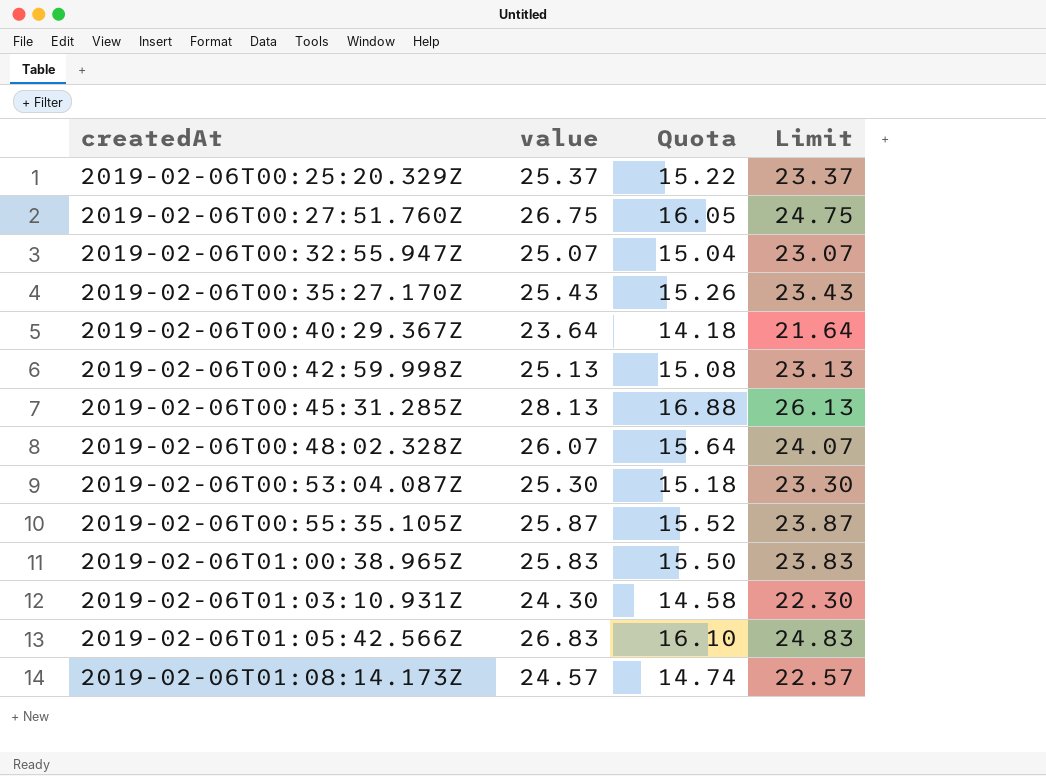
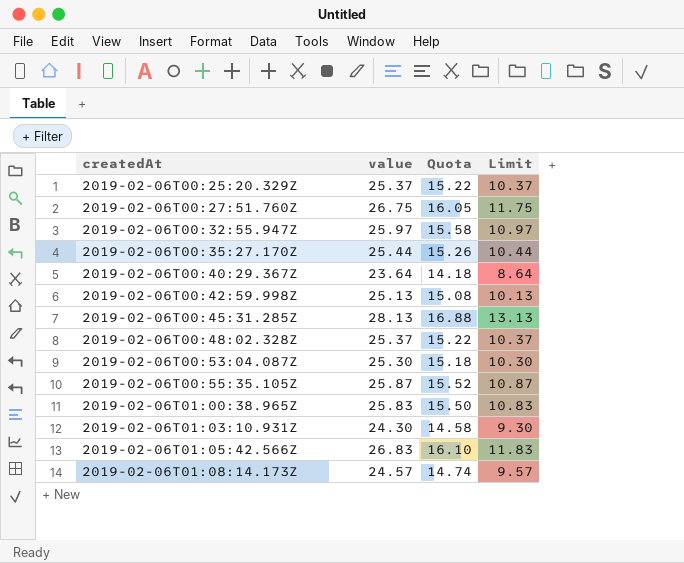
column Limit | formula: [value] - 2 -> [value] - 15
2019-02-06T00:32:55.947Z | value: 25.07 -> 25.97
2019-02-06T00:32:55.947Z | Quota: 15.04 -> 15.58
2019-02-06T00:35:27.170Z | value: 25.43 -> 25.44
2019-02-06T00:48:02.328Z | value: 26.07 -> 25.37
2019-02-06T00:48:02.328Z | Quota: 15.64 -> 15.22

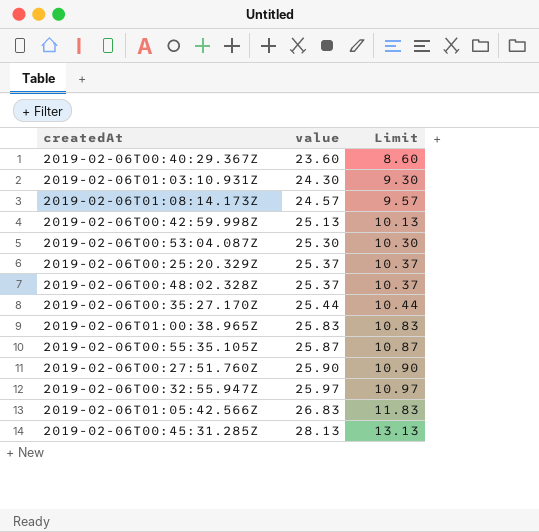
row order: createdAt ascending -> value ascending
column Quota | formula: [value] * 0.6 -> none
2019-02-06T00:40:29.367Z | value: 23.64 -> 23.60
2019-02-06T00:40:29.367Z | Limit: 8.64 -> 8.60
2019-02-06T00:27:51.760Z | value: 26.75 -> 25.90
2019-02-06T00:27:51.760Z | Limit: 11.75 -> 10.90

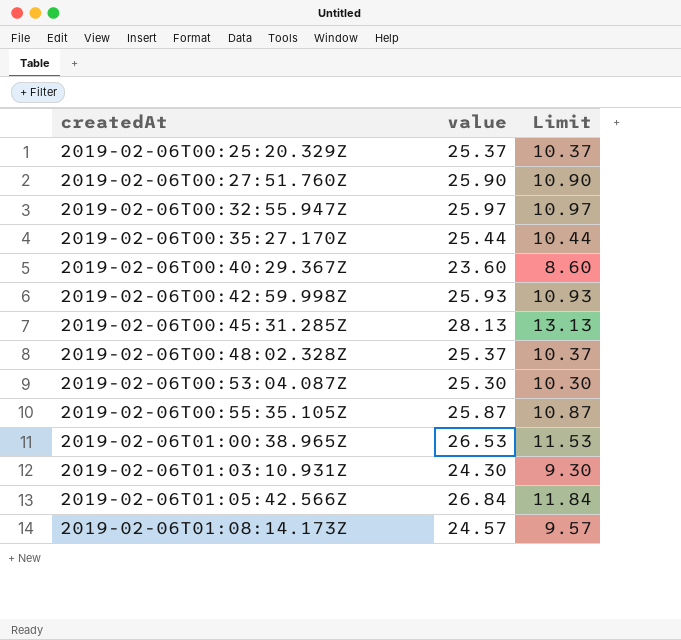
row order: value ascending -> createdAt ascending
2019-02-06T00:42:59.998Z | value: 25.13 -> 25.93
2019-02-06T00:42:59.998Z | Limit: 10.13 -> 10.93
2019-02-06T01:00:38.965Z | value: 25.83 -> 26.53
2019-02-06T01:00:38.965Z | Limit: 10.83 -> 11.53
2019-02-06T01:05:42.566Z | value: 26.83 -> 26.84
2019-02-06T01:05:42.566Z | Limit: 11.83 -> 11.84

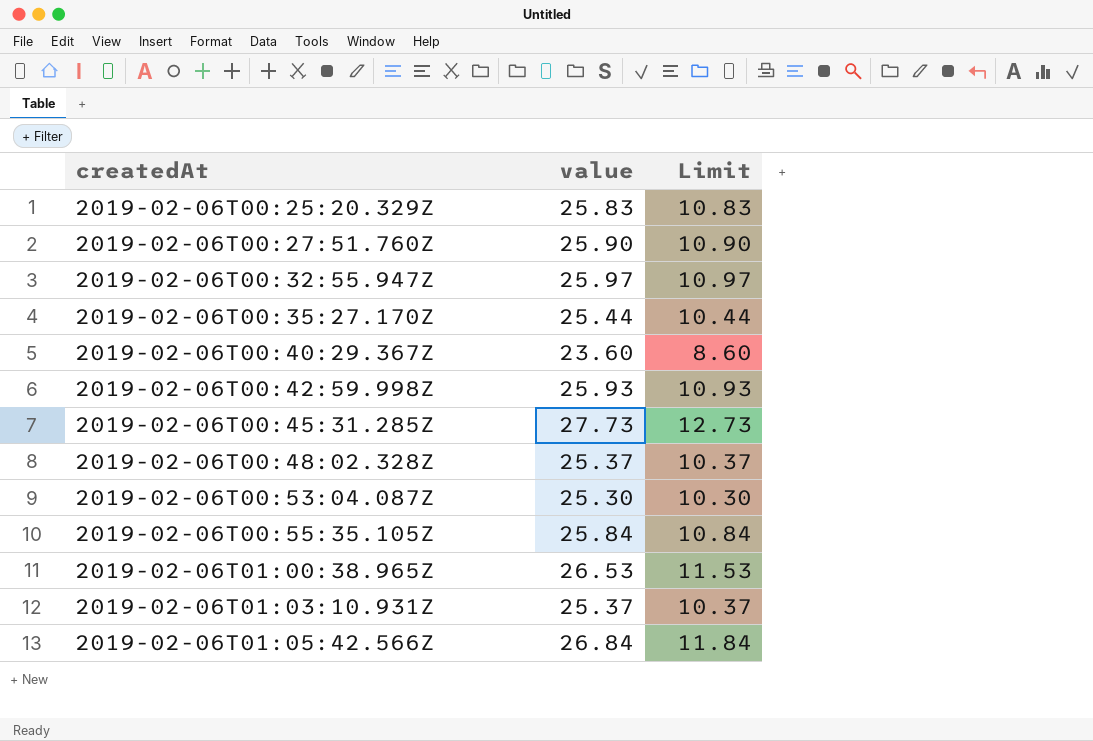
row 2019-02-06T01:08:14.173Z: 24.57 | 9.57 -> none
2019-02-06T00:25:20.329Z | value: 25.37 -> 25.83
2019-02-06T00:25:20.329Z | Limit: 10.37 -> 10.83
2019-02-06T00:45:31.285Z | value: 28.13 -> 27.73
2019-02-06T00:45:31.285Z | Limit: 13.13 -> 12.73
2019-02-06T00:55:35.105Z | value: 25.87 -> 25.84
2019-02-06T00:55:35.105Z | Limit: 10.87 -> 10.84
2019-02-06T01:03:10.931Z | value: 24.30 -> 25.37
2019-02-06T01:03:10.931Z | Limit: 9.30 -> 10.37

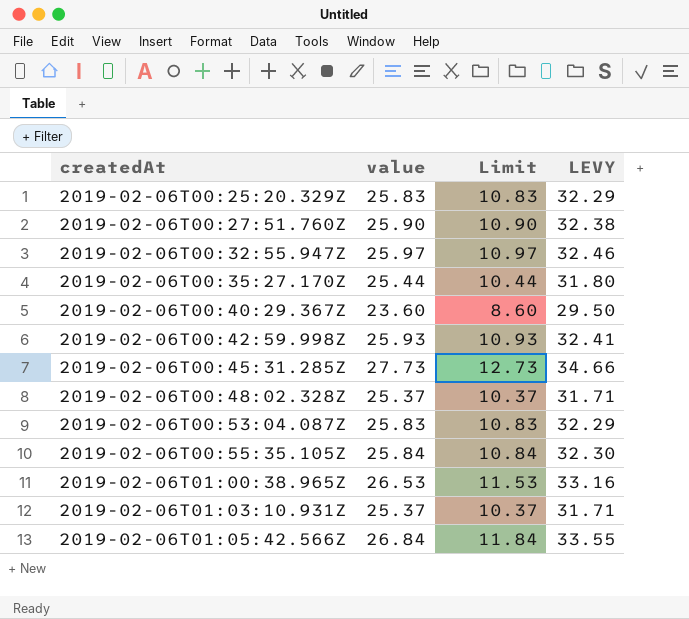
column LEVY | formula: none -> [value] * 1.25
2019-02-06T00:53:04.087Z | value: 25.30 -> 25.83
2019-02-06T00:53:04.087Z | Limit: 10.30 -> 10.83

